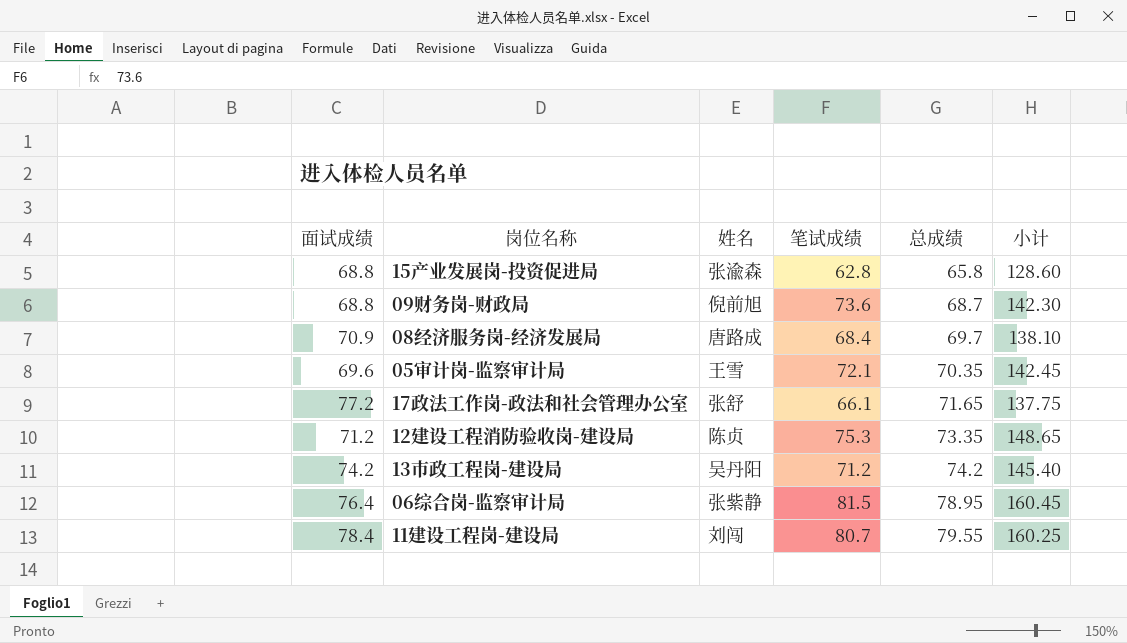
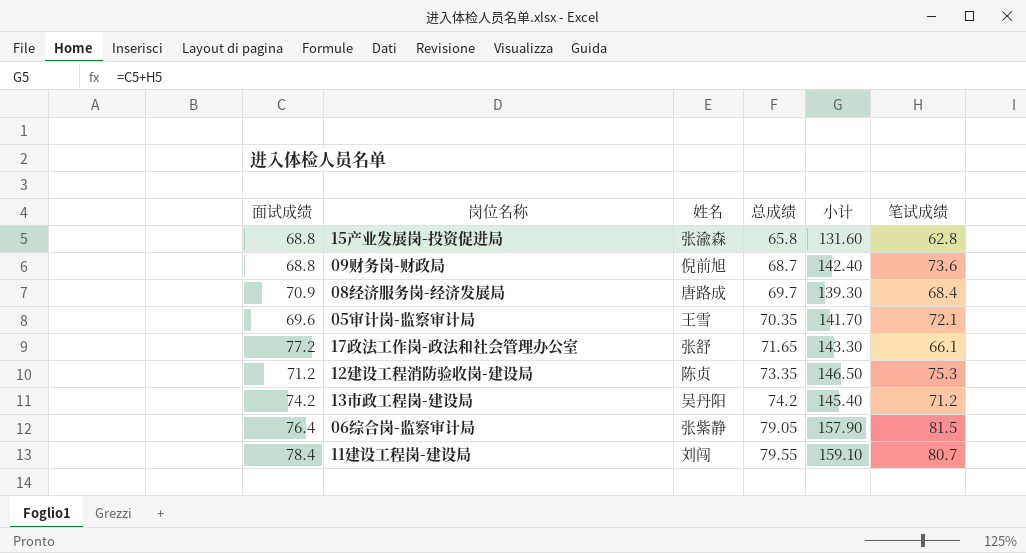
column 小计 | formula: [笔试成绩] + [总成绩] -> [面试成绩] + [笔试成绩]
column 笔试成绩 | position: 4 -> 6
06综合岗-监察审计局 | 总成绩: 78.95 -> 79.05

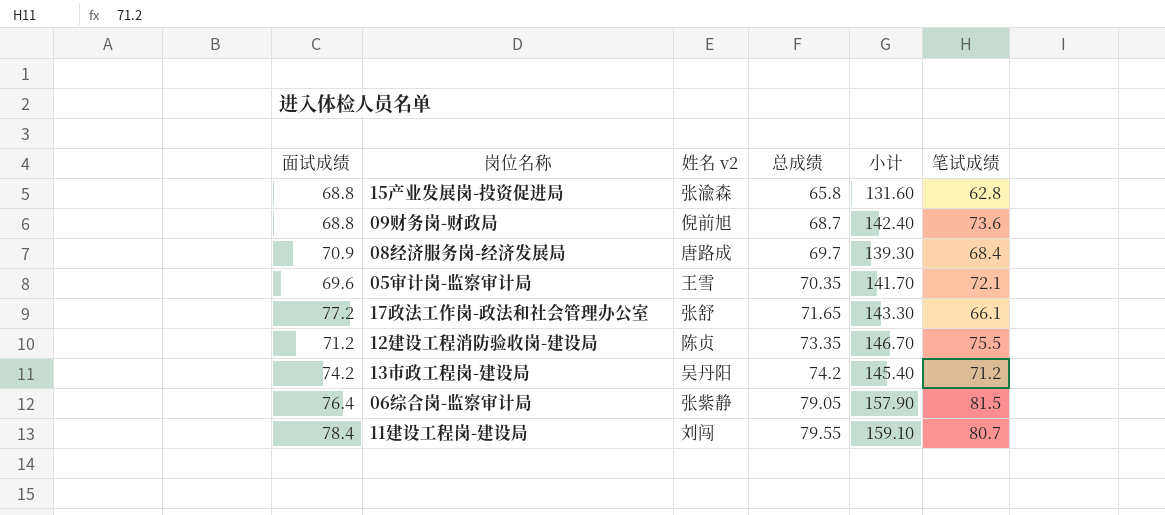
column name: 姓名 -> 姓名 v2
12建设工程消防验收岗-建设局 | 小计: 146.50 -> 146.70
12建设工程消防验收岗-建设局 | 笔试成绩: 75.3 -> 75.5

